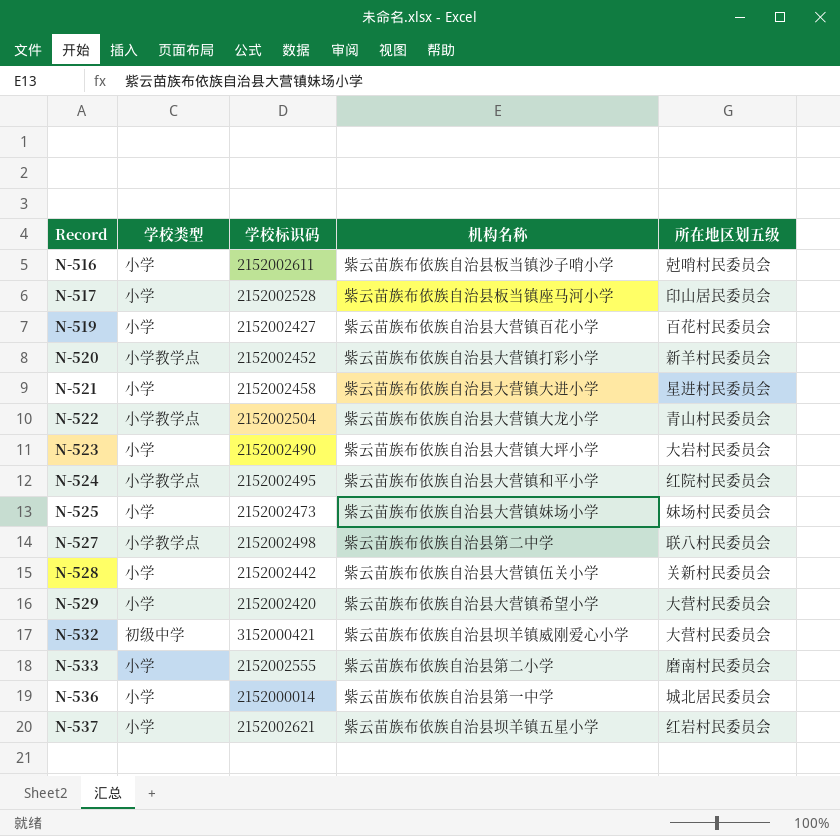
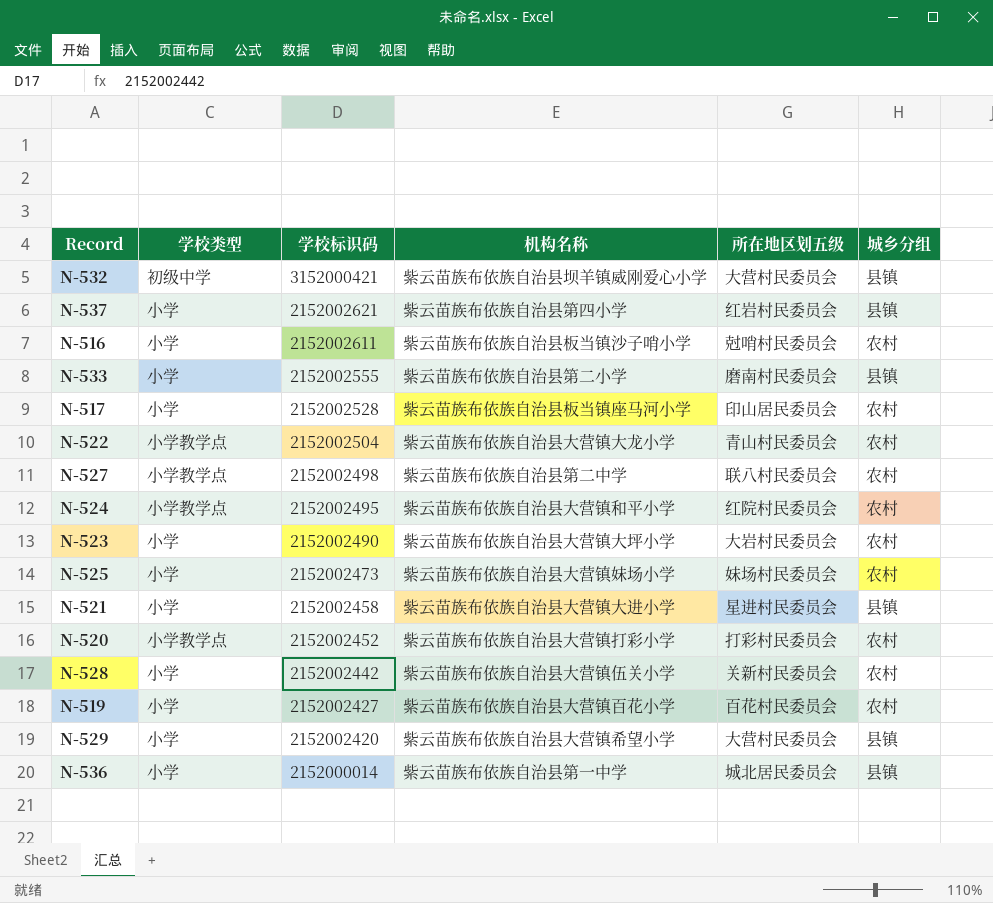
row order: Record ascending -> 学校标识码 descending
column 城乡分组 | position: none -> 6
N-537 | 机构名称: 紫云苗族布依族自治县坝羊镇五星小学 -> 紫云苗族布依族自治县第四小学
N-520 | 所在地区划五级: 新羊村民委员会 -> 打彩村民委员会

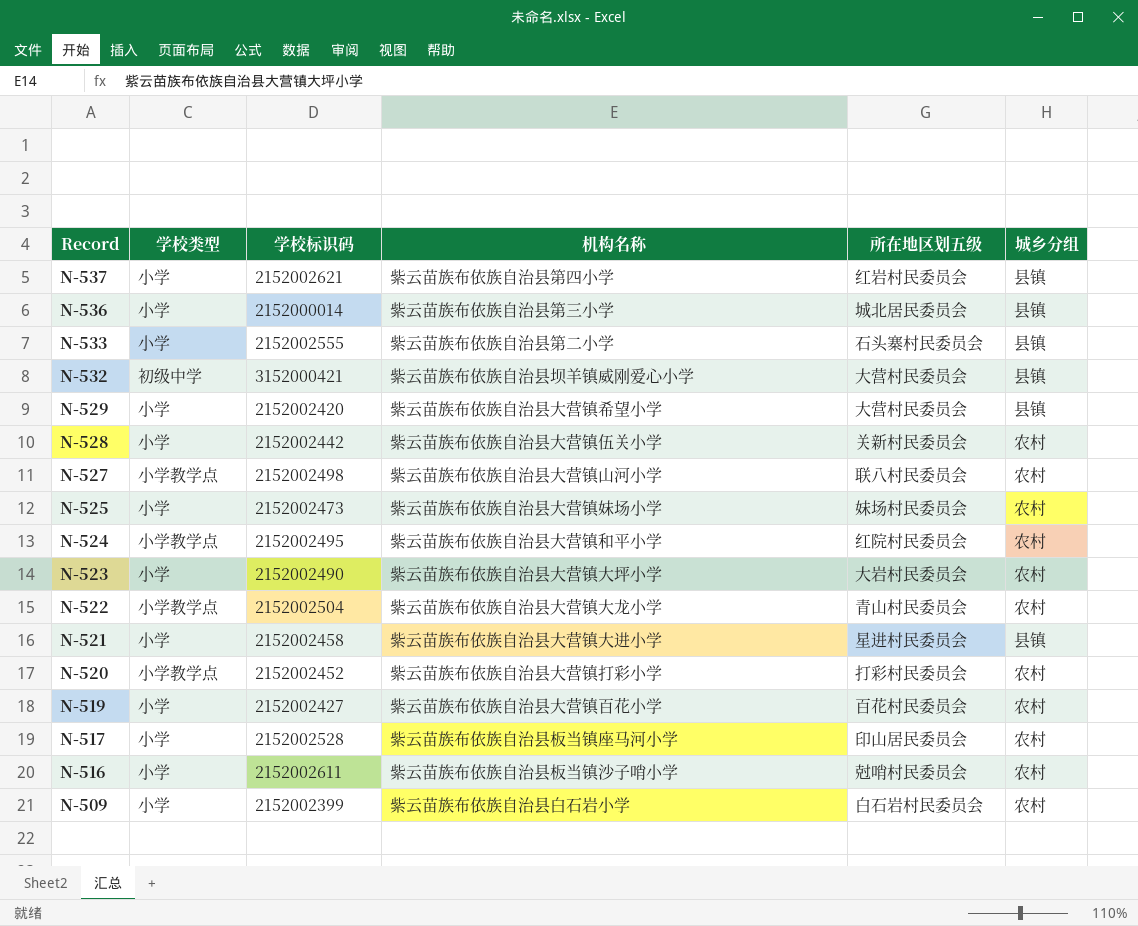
row order: 学校标识码 descending -> Record descending
N-536 | 机构名称: 紫云苗族布依族自治县第一中学 -> 紫云苗族布依族自治县第三小学
N-533 | 所在地区划五级: 磨南村民委员会 -> 石头寨村民委员会
N-527 | 机构名称: 紫云苗族布依族自治县第二中学 -> 紫云苗族布依族自治县大营镇山河小学
row N-509: none -> 小学 | 2152002399 | 紫云苗族布依族自治县白石岩小学 | 白石岩村民委员会 | 农村

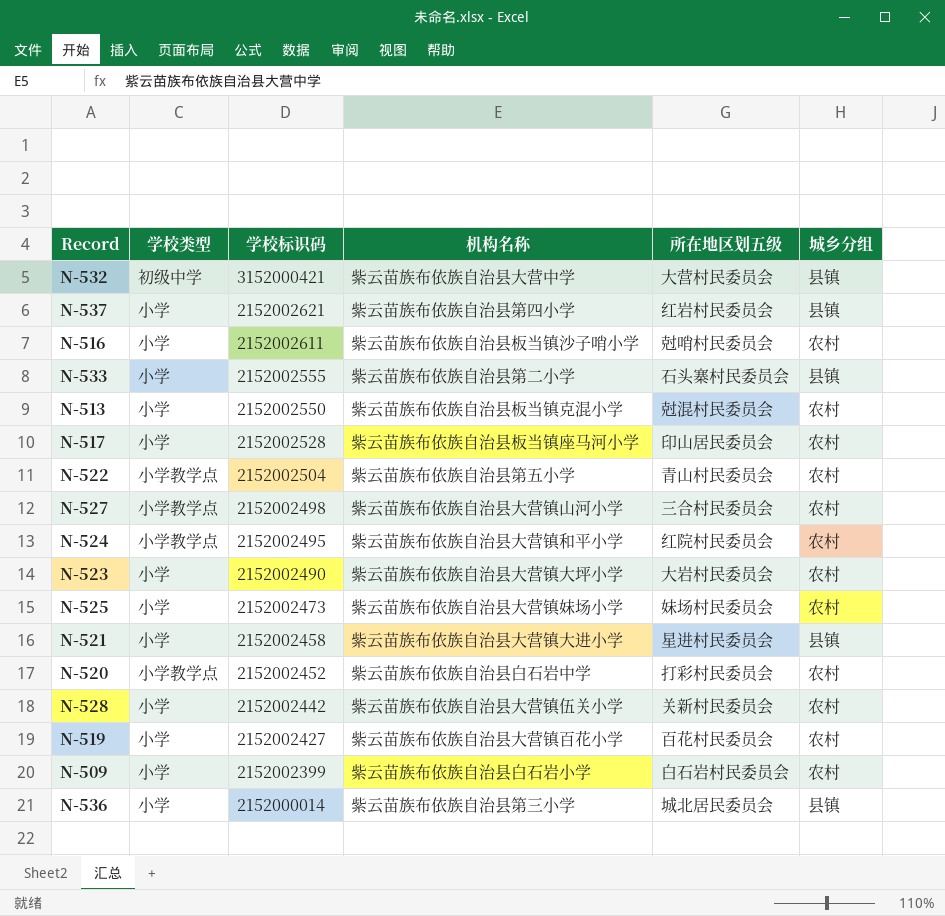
row order: Record descending -> 学校标识码 descending
row N-529: 小学 | 2152002420 | 紫云苗族布依族自治县大营镇希望小学 | 大营村民委员会 | 县镇 -> none
N-532 | 机构名称: 紫云苗族布依族自治县坝羊镇威刚爱心小学 -> 紫云苗族布依族自治县大营中学
row N-513: none -> 小学 | 2152002550 | 紫云苗族布依族自治县板当镇克混小学 | 尅混村民委员会 | 农村
N-522 | 机构名称: 紫云苗族布依族自治县大营镇大龙小学 -> 紫云苗族布依族自治县第五小学
N-527 | 所在地区划五级: 联八村民委员会 -> 三合村民委员会
N-520 | 机构名称: 紫云苗族布依族自治县大营镇打彩小学 -> 紫云苗族布依族自治县白石岩中学

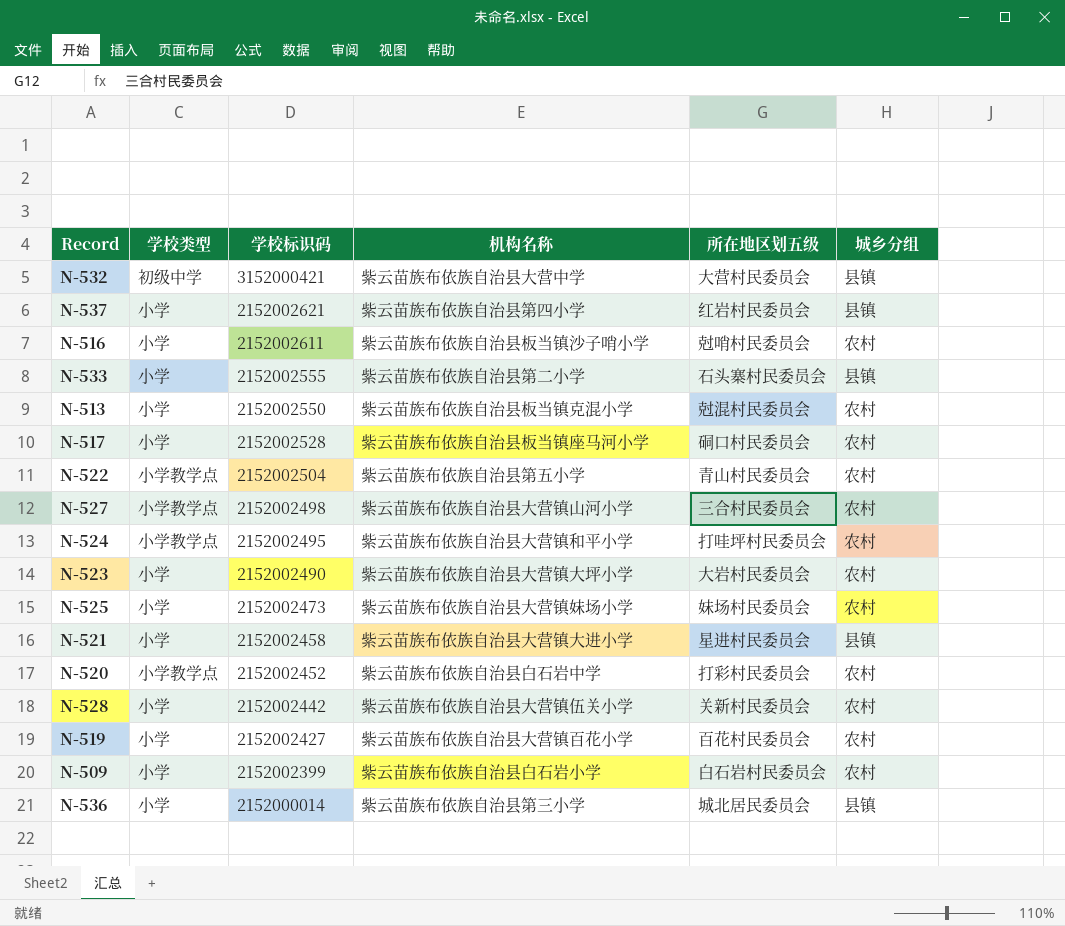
N-517 | 所在地区划五级: 印山居民委员会 -> 硐口村民委员会
N-524 | 所在地区划五级: 红院村民委员会 -> 打哇坪村民委员会

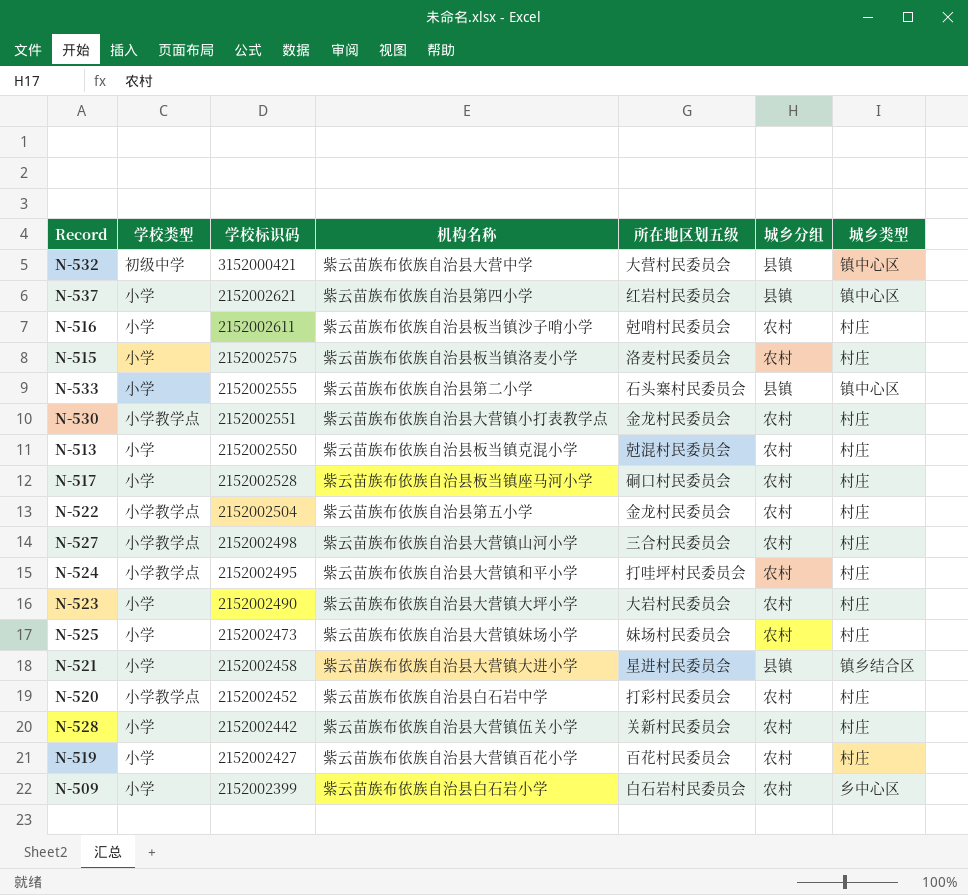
column 城乡类型 | position: none -> 7
row N-536: 小学 | 2152000014 | 紫云苗族布依族自治县第三小学 | 城北居民委员会 | 县镇 -> none
row N-515: none -> 小学 | 2152002575 | 紫云苗族布依族自治县板当镇洛麦小学 | 洛麦村民委员会 | 农村 | 村庄
row N-530: none -> 小学教学点 | 2152002551 | 紫云苗族布依族自治县大营镇小打表教学点 | 金龙村民委员会 | 农村 | 村庄
N-522 | 所在地区划五级: 青山村民委员会 -> 金龙村民委员会

